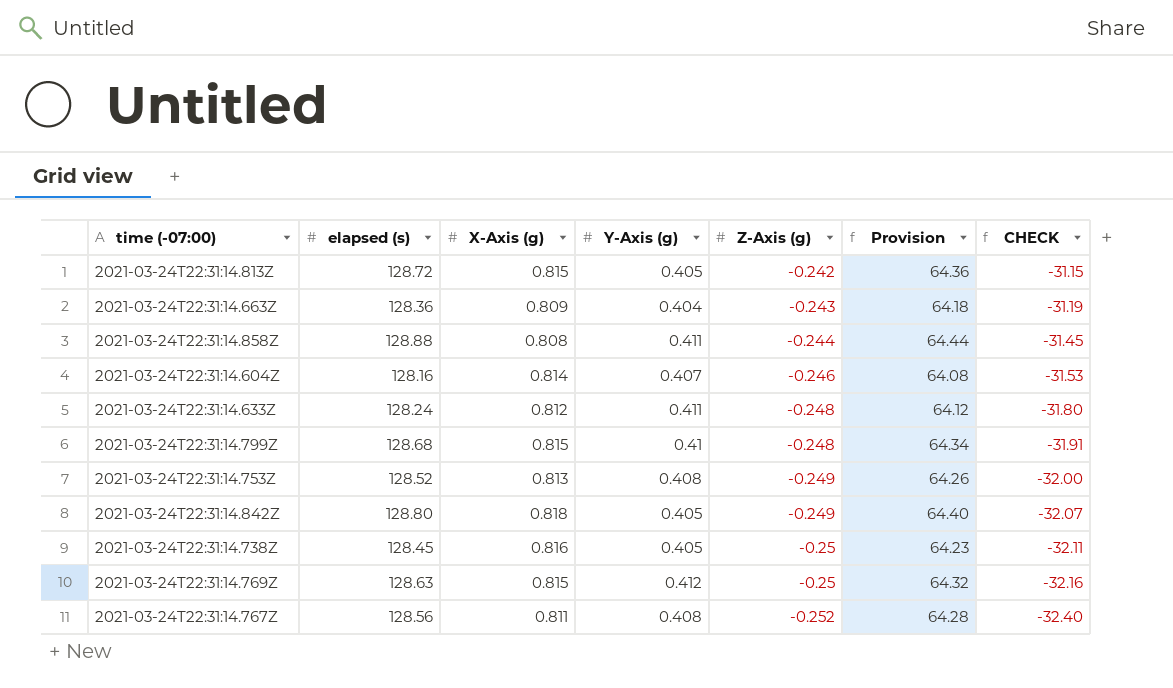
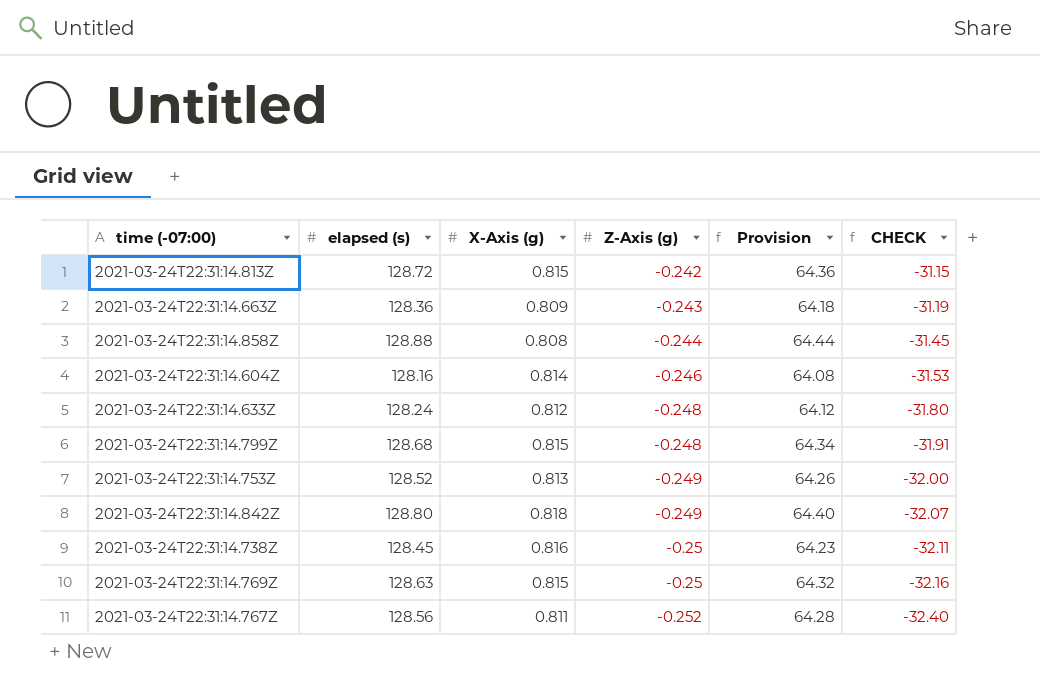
column Y-Axis (g) | position: 4 -> none

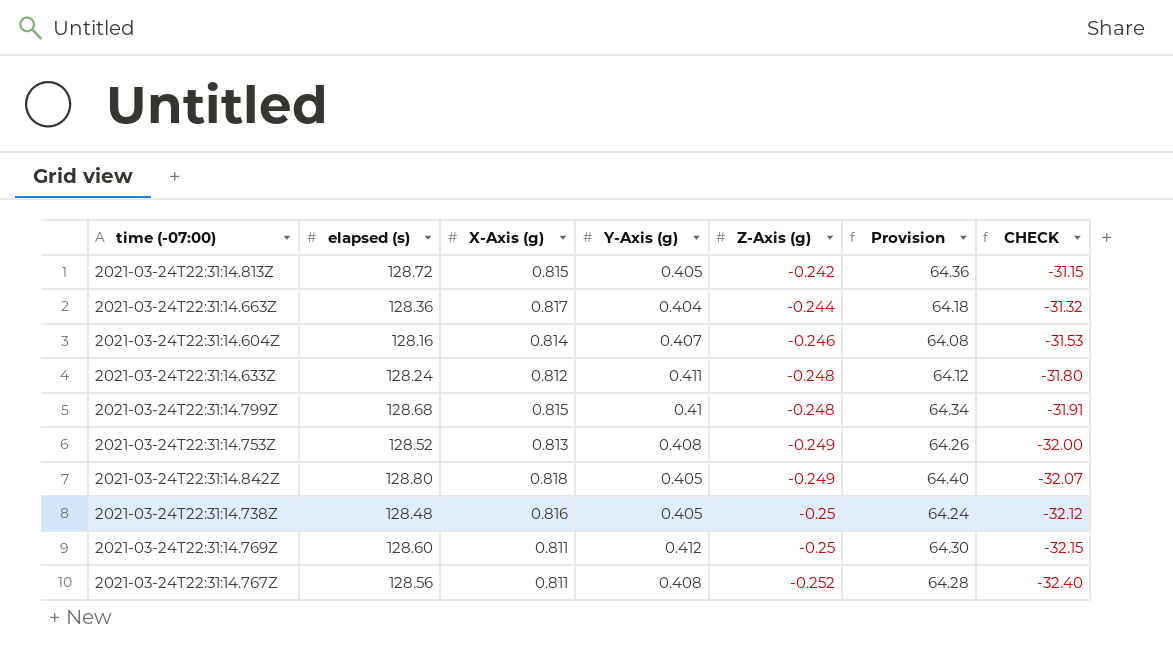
column Y-Axis (g) | position: none -> 4
row 2021-03-24T22:31:14.858Z: 128.88 | 0.808 | -0.244 | 64.44 | -31.45 -> none
2021-03-24T22:31:14.663Z | X-Axis (g): 0.809 -> 0.817
2021-03-24T22:31:14.663Z | Z-Axis (g): -0.243 -> -0.244
2021-03-24T22:31:14.663Z | CHECK: -31.19 -> -31.32
2021-03-24T22:31:14.738Z | elapsed (s): 128.45 -> 128.48
2021-03-24T22:31:14.738Z | Provision: 64.23 -> 64.24
2021-03-24T22:31:14.738Z | CHECK: -32.11 -> -32.12
2021-03-24T22:31:14.769Z | elapsed (s): 128.63 -> 128.60
2021-03-24T22:31:14.769Z | X-Axis (g): 0.815 -> 0.811
2021-03-24T22:31:14.769Z | Provision: 64.32 -> 64.30
2021-03-24T22:31:14.769Z | CHECK: -32.16 -> -32.15

